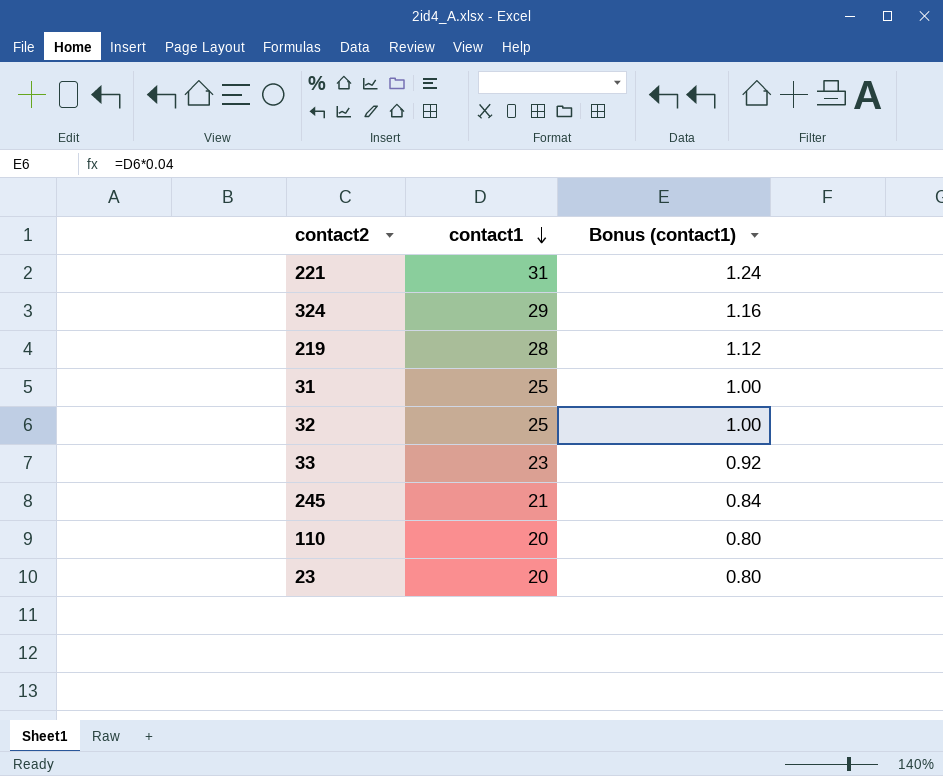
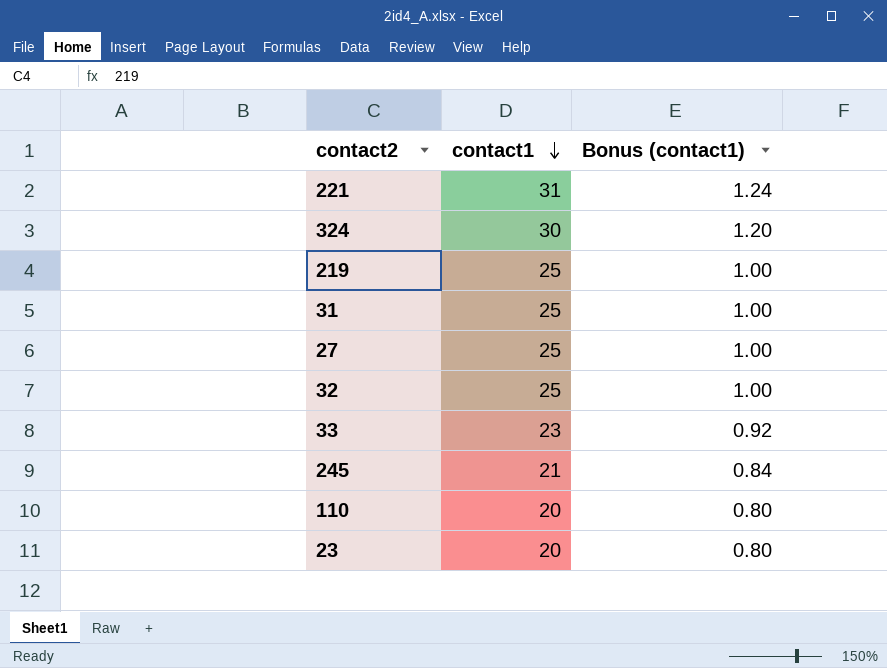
324 | contact1: 29 -> 30
324 | Bonus (contact1): 1.16 -> 1.20
219 | contact1: 28 -> 25
219 | Bonus (contact1): 1.12 -> 1.00
row 27: none -> 25 | 1.00

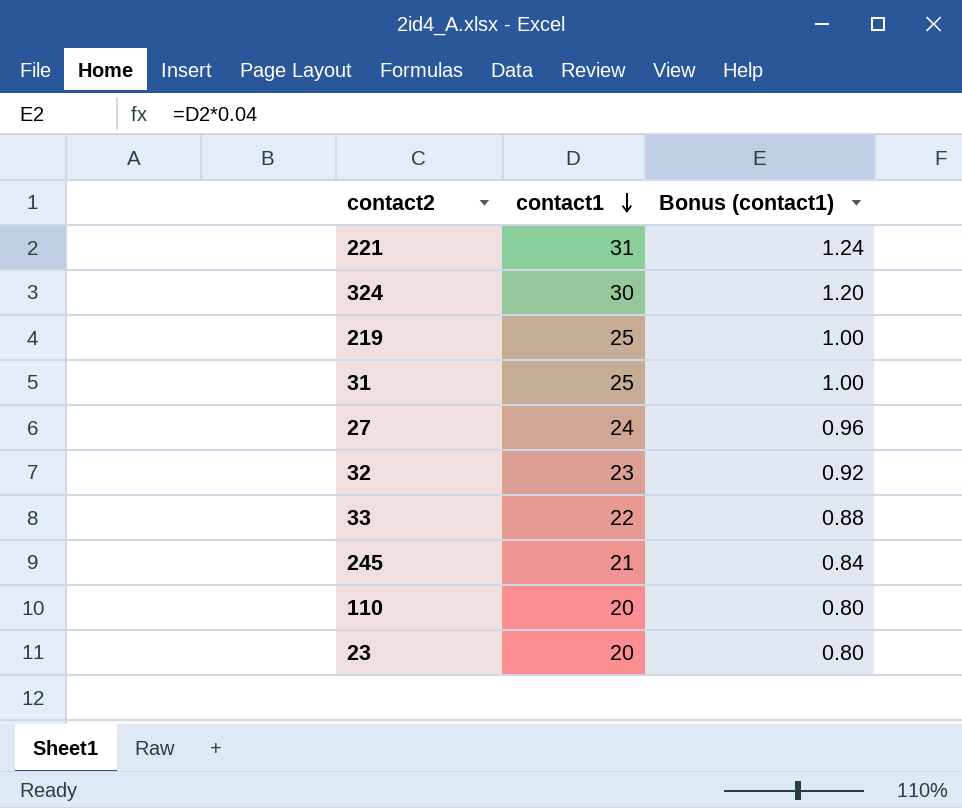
27 | contact1: 25 -> 24
27 | Bonus (contact1): 1.00 -> 0.96
32 | contact1: 25 -> 23
32 | Bonus (contact1): 1.00 -> 0.92
33 | contact1: 23 -> 22
33 | Bonus (contact1): 0.92 -> 0.88

